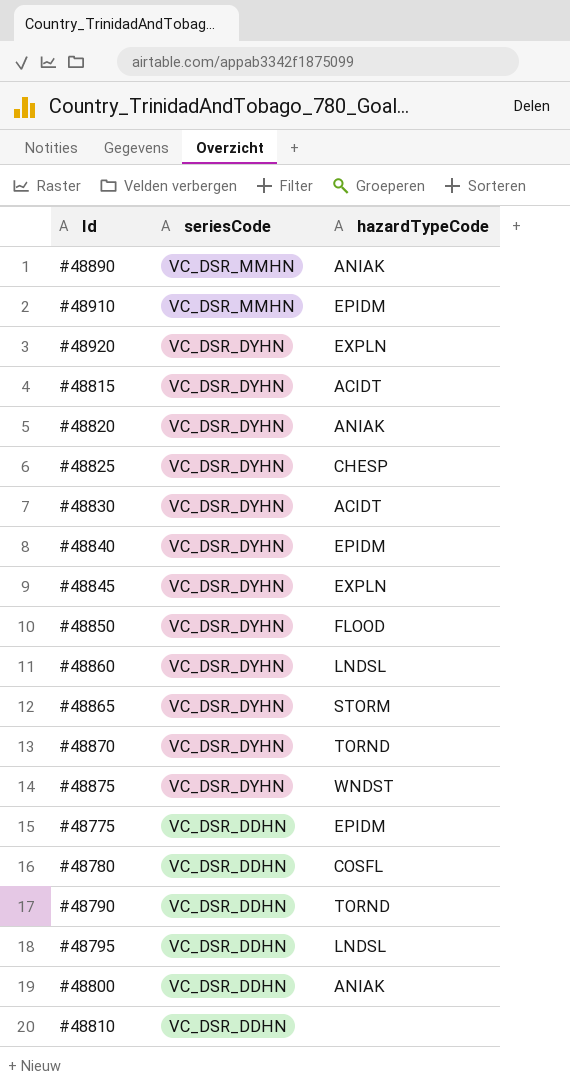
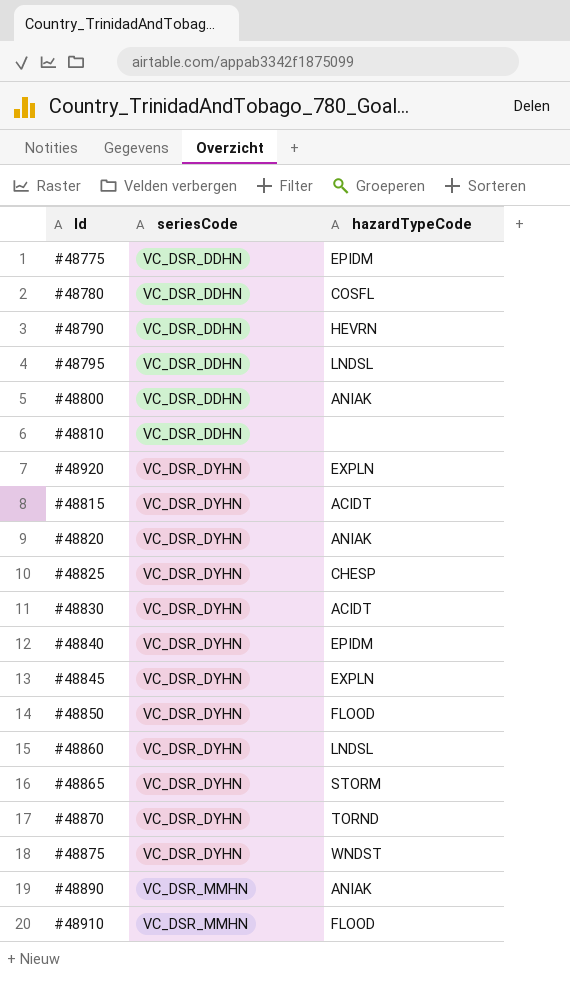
row order: seriesCode descending -> seriesCode ascending
#48790 | hazardTypeCode: TORND -> HEVRN
#48910 | hazardTypeCode: EPIDM -> FLOOD

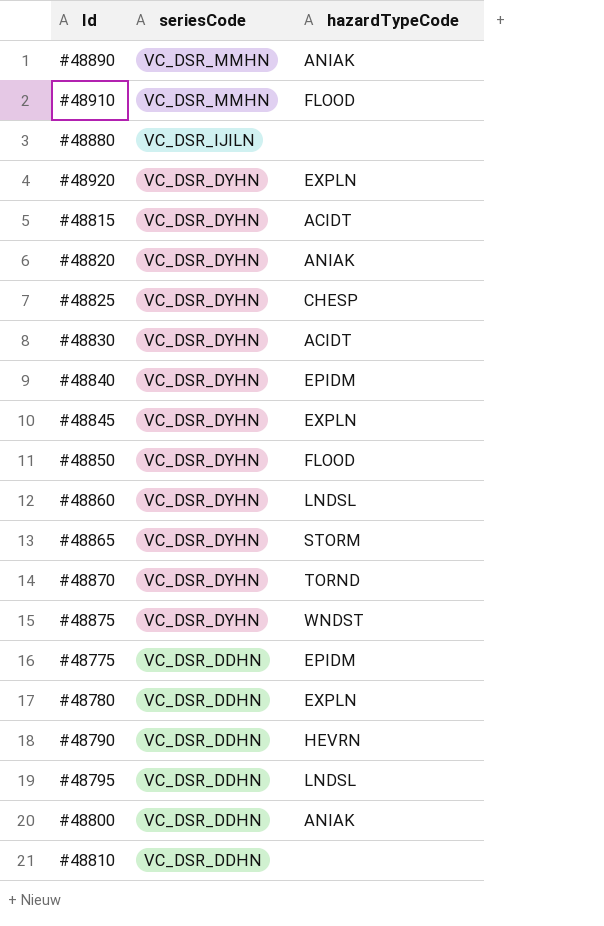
row order: seriesCode ascending -> seriesCode descending
row #48880: none -> VC_DSR_IJILN | none
#48780 | hazardTypeCode: COSFL -> EXPLN

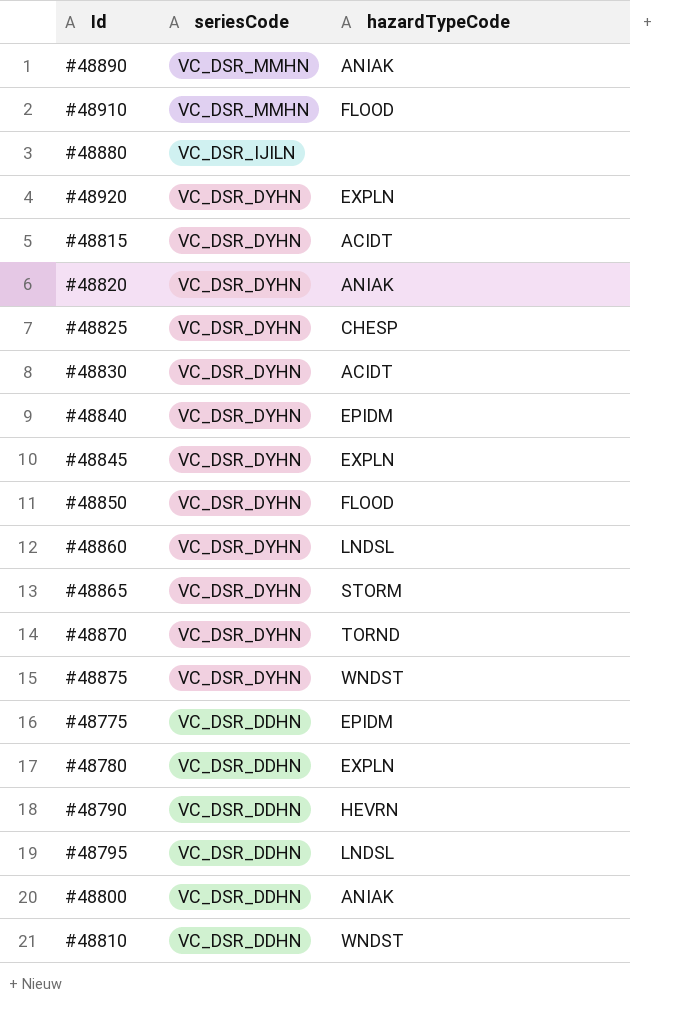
#48810 | hazardTypeCode: none -> WNDST

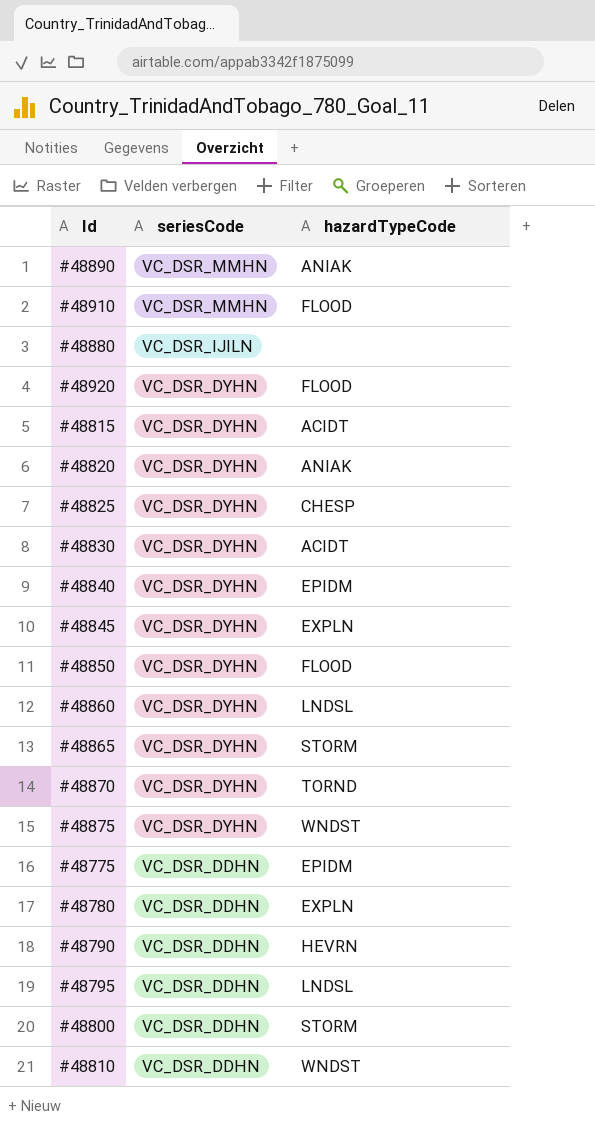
#48920 | hazardTypeCode: EXPLN -> FLOOD
#48800 | hazardTypeCode: ANIAK -> STORM

